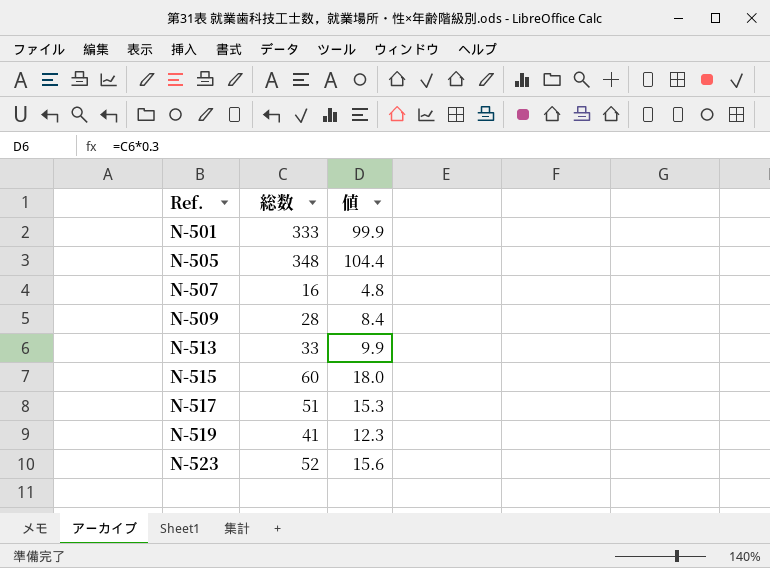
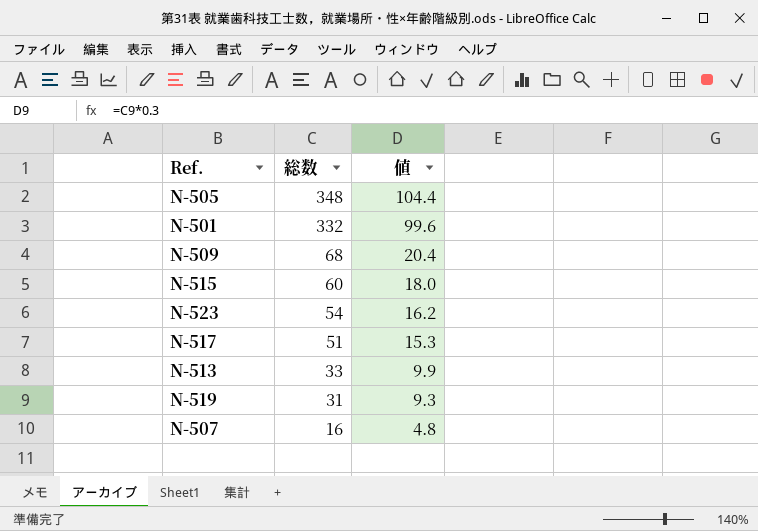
row order: Ref. ascending -> 総数 descending
N-501 | 総数: 333 -> 332
N-501 | 値: 99.9 -> 99.6
N-509 | 総数: 28 -> 68
N-509 | 値: 8.4 -> 20.4
N-523 | 総数: 52 -> 54
N-523 | 値: 15.6 -> 16.2
N-519 | 総数: 41 -> 31
N-519 | 値: 12.3 -> 9.3

